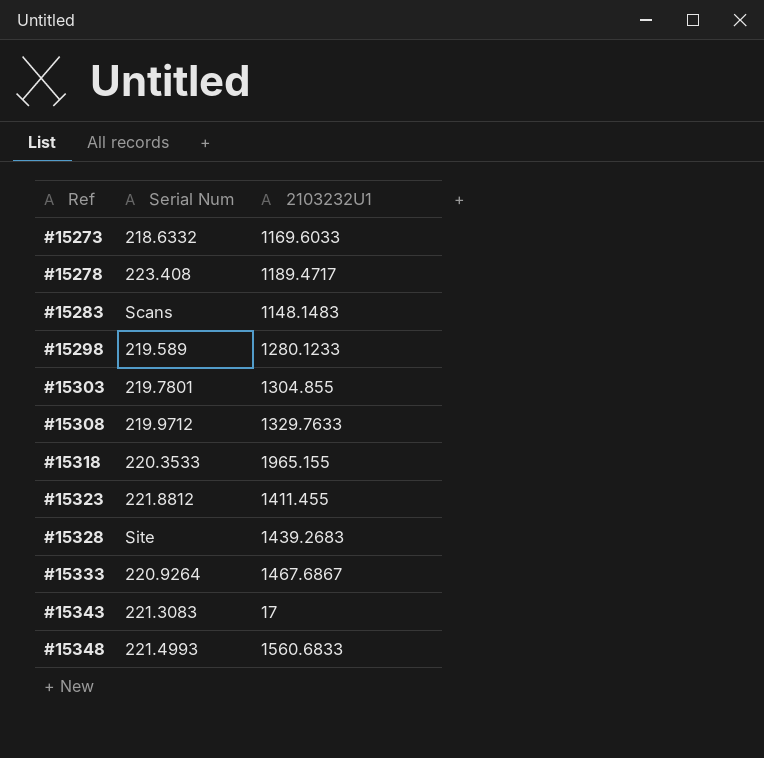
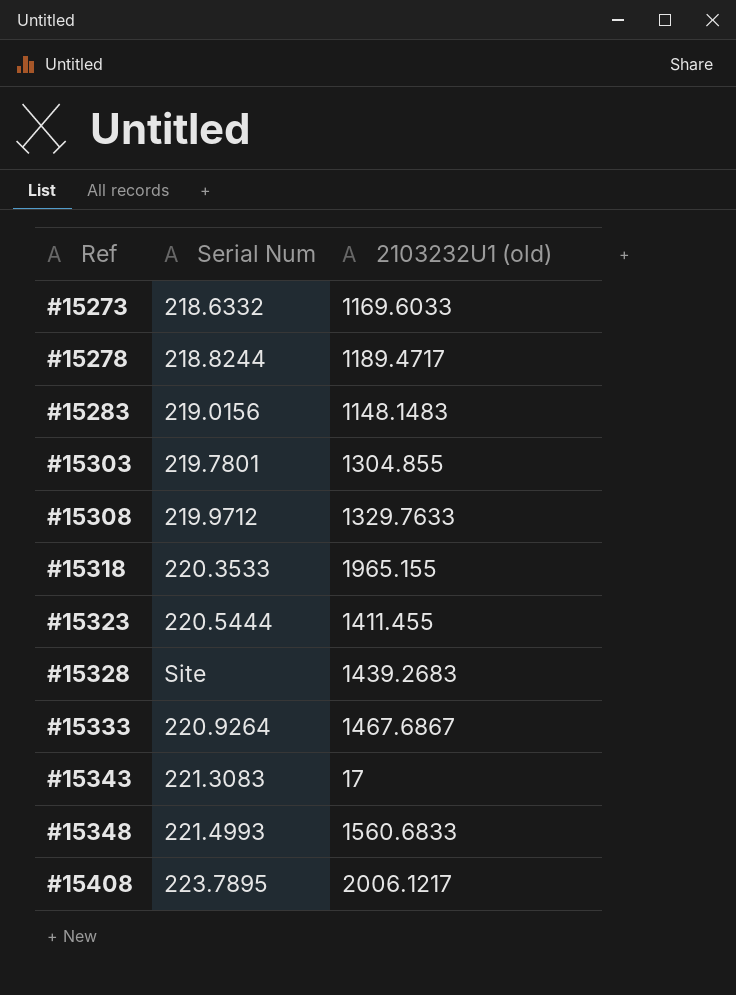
column name: 2103232U1 -> 2103232U1 (old)
row #15298: 219.589 | 1280.1233 -> none
#15278 | Serial Num: 223.408 -> 218.8244
#15283 | Serial Num: Scans -> 219.0156
#15323 | Serial Num: 221.8812 -> 220.5444
row #15408: none -> 223.7895 | 2006.1217

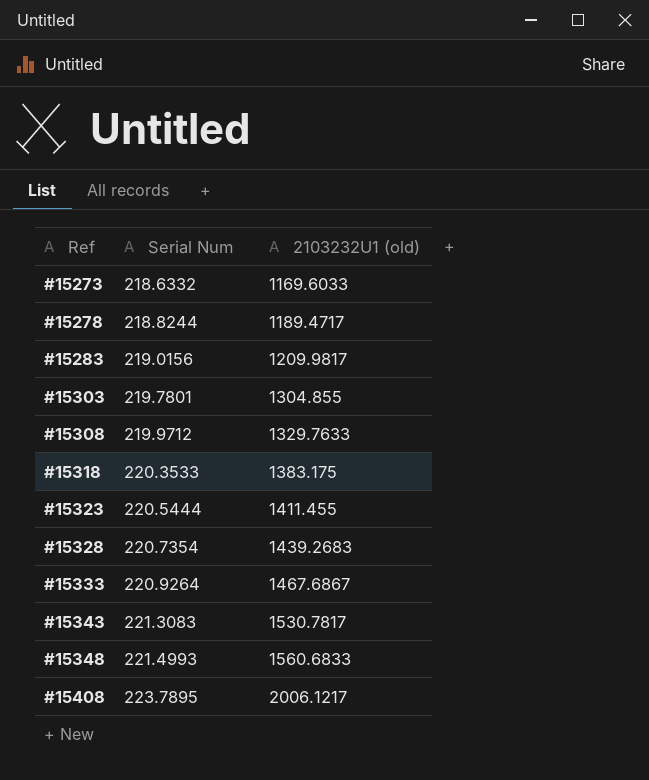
#15283 | 2103232U1 (old): 1148.1483 -> 1209.9817
#15318 | 2103232U1 (old): 1965.155 -> 1383.175
#15328 | Serial Num: Site -> 220.7354
#15343 | 2103232U1 (old): 17 -> 1530.7817

